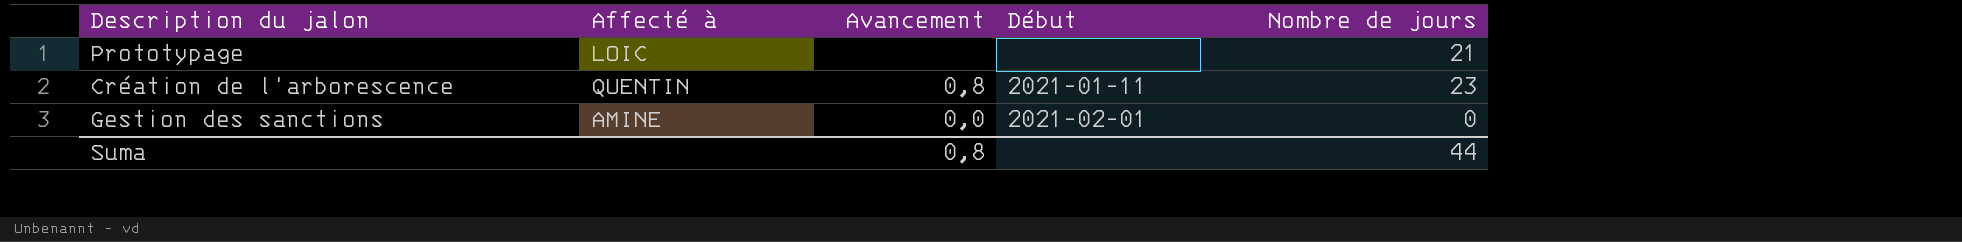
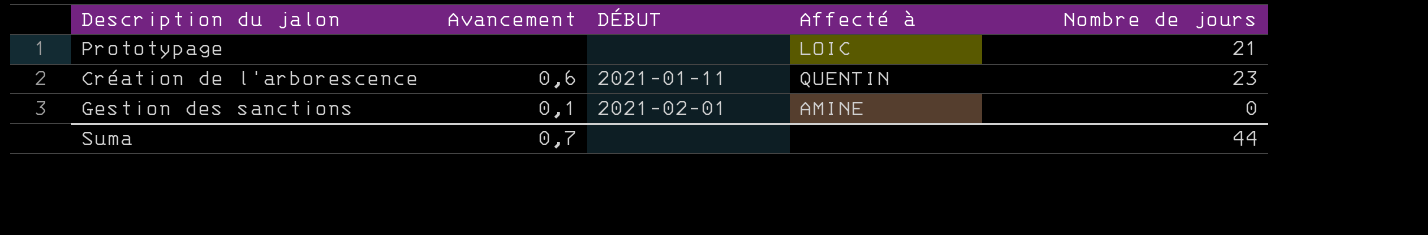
column name: Début -> DÉBUT
column Affecté à | position: 2 -> 4
Création de l'arborescence | Avancement: 0,8 -> 0,6
Gestion des sanctions | Avancement: 0,0 -> 0,1
Suma | Avancement: 0,8 -> 0,7

